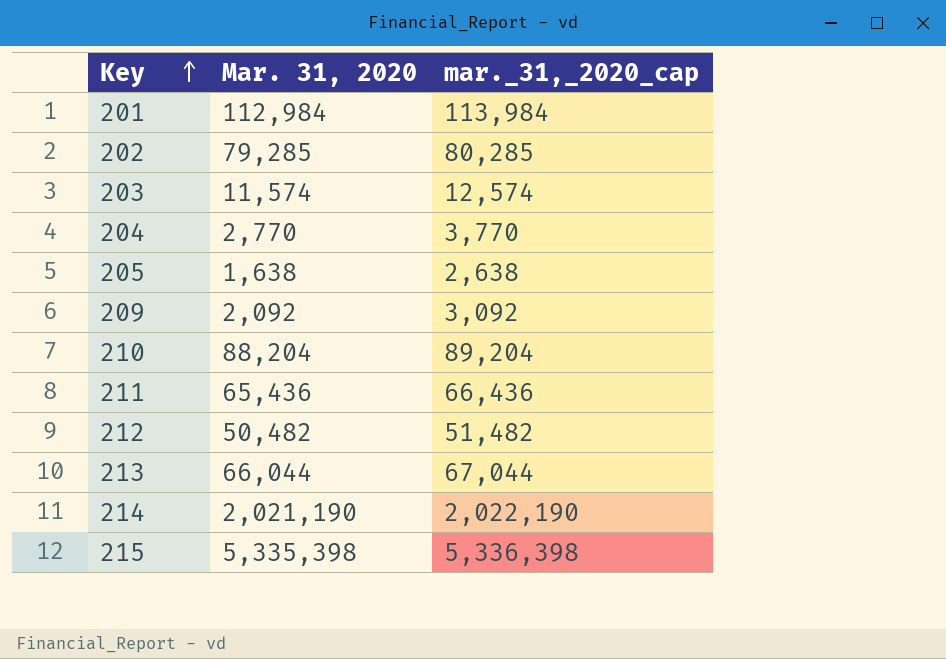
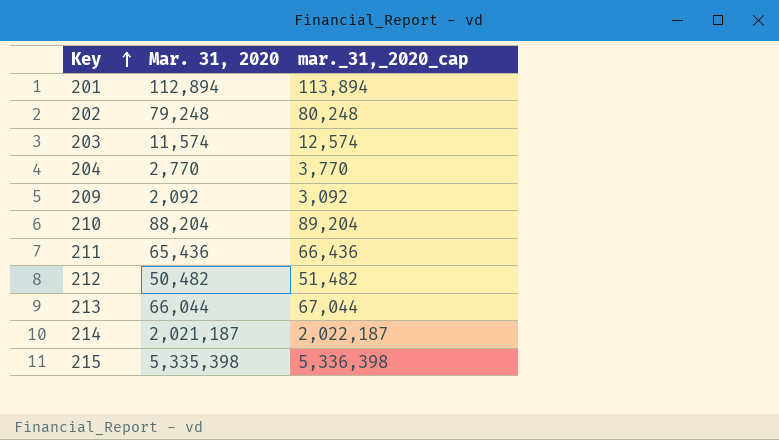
row 205: 1,638 | 2,638 -> none
201 | Mar. 31, 2020: 112,984 -> 112,894
201 | mar._31,_2020_cap: 113,984 -> 113,894
202 | Mar. 31, 2020: 79,285 -> 79,248
202 | mar._31,_2020_cap: 80,285 -> 80,248
214 | Mar. 31, 2020: 2,021,190 -> 2,021,187
214 | mar._31,_2020_cap: 2,022,190 -> 2,022,187

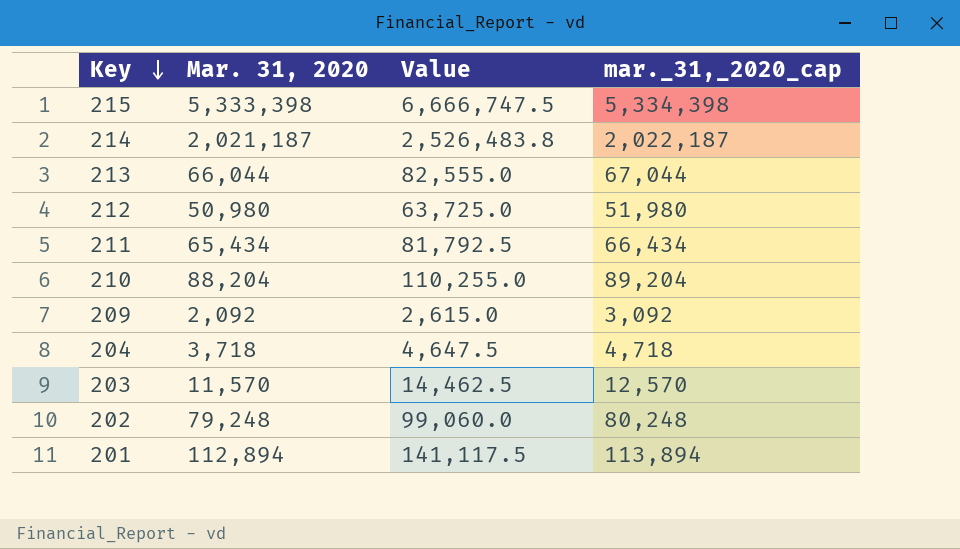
row order: Key ascending -> Key descending
column Value | formula: none -> [Mar. 31, 2020] * 1.25
215 | Mar. 31, 2020: 5,335,398 -> 5,333,398
215 | mar._31,_2020_cap: 5,336,398 -> 5,334,398
212 | Mar. 31, 2020: 50,482 -> 50,980
212 | mar._31,_2020_cap: 51,482 -> 51,980
211 | Mar. 31, 2020: 65,436 -> 65,434
211 | mar._31,_2020_cap: 66,436 -> 66,434
204 | Mar. 31, 2020: 2,770 -> 3,718
204 | mar._31,_2020_cap: 3,770 -> 4,718
203 | Mar. 31, 2020: 11,574 -> 11,570
203 | mar._31,_2020_cap: 12,574 -> 12,570

